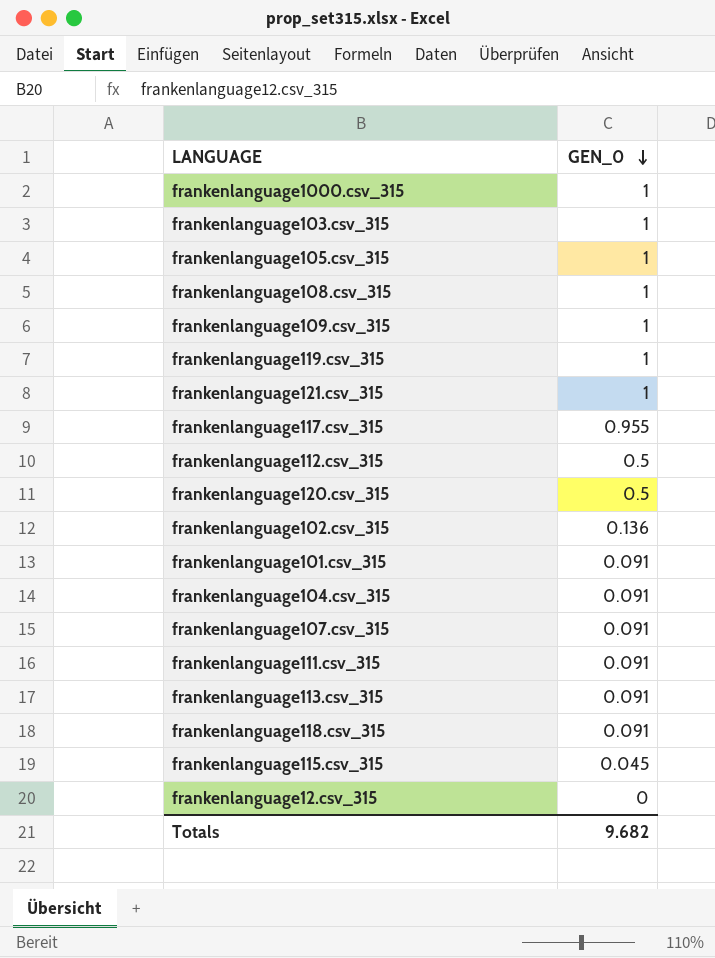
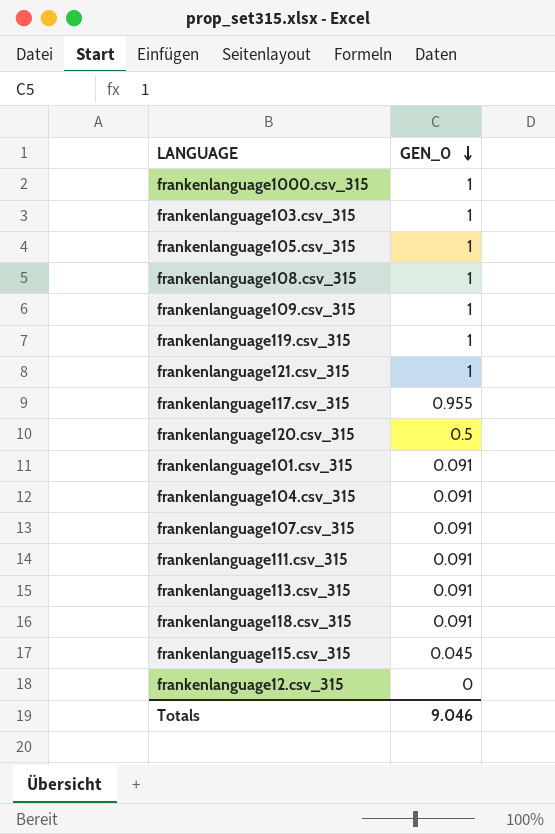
row frankenlanguage112.csv_315: 0.5 -> none
row frankenlanguage102.csv_315: 0.136 -> none
Totals | GEN_0: 9.682 -> 9.046

